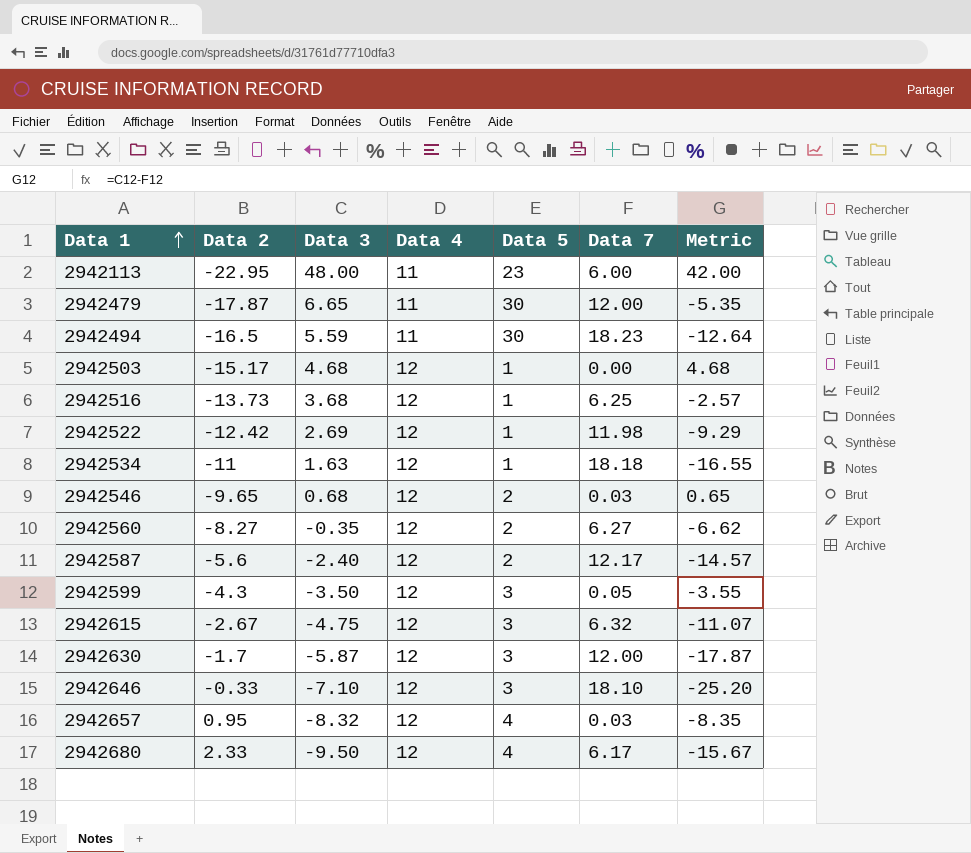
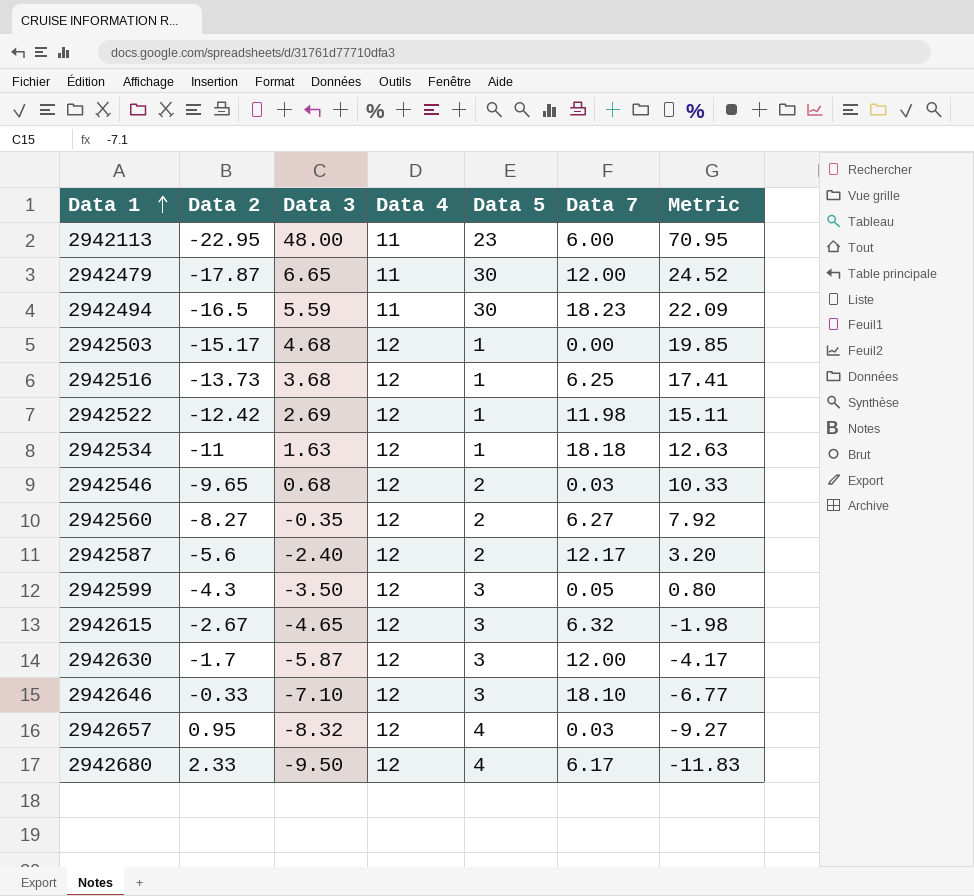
column Metric | formula: [Data 3] - [Data 7] -> [Data 3] - [Data 2]
2942615 | Data 3: -4.75 -> -4.65

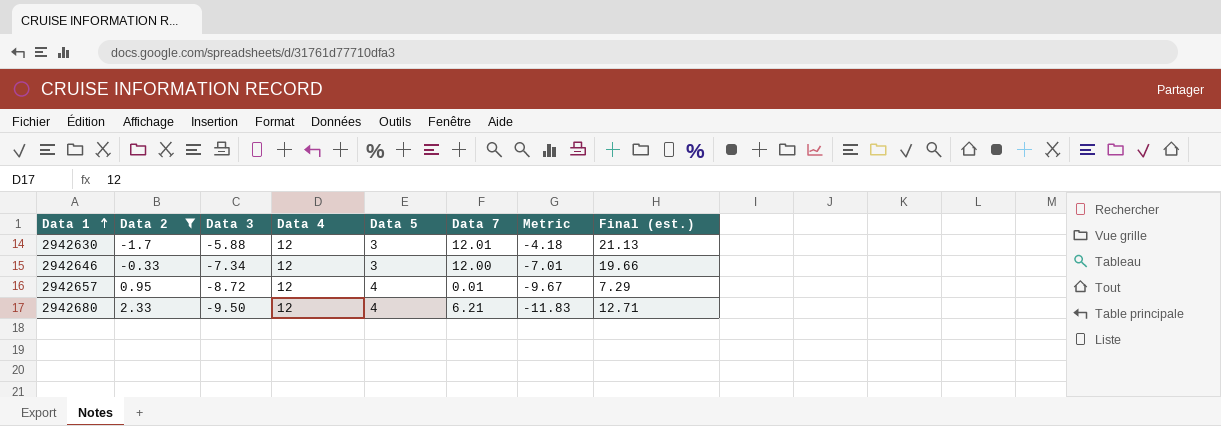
filter: none -> Data 2 >= -1.7
column Final (est.) | formula: none -> [Data 3] + [Data 4] + [Data 5] + [Data 7]
2942630 | Data 3: -5.87 -> -5.88
2942630 | Data 7: 12.00 -> 12.01
2942630 | Metric: -4.17 -> -4.18
2942646 | Data 3: -7.10 -> -7.34
2942646 | Data 7: 18.10 -> 12.00
2942646 | Metric: -6.77 -> -7.01
2942657 | Data 3: -8.32 -> -8.72
2942657 | Data 7: 0.03 -> 0.01
2942657 | Metric: -9.27 -> -9.67
2942680 | Data 7: 6.17 -> 6.21

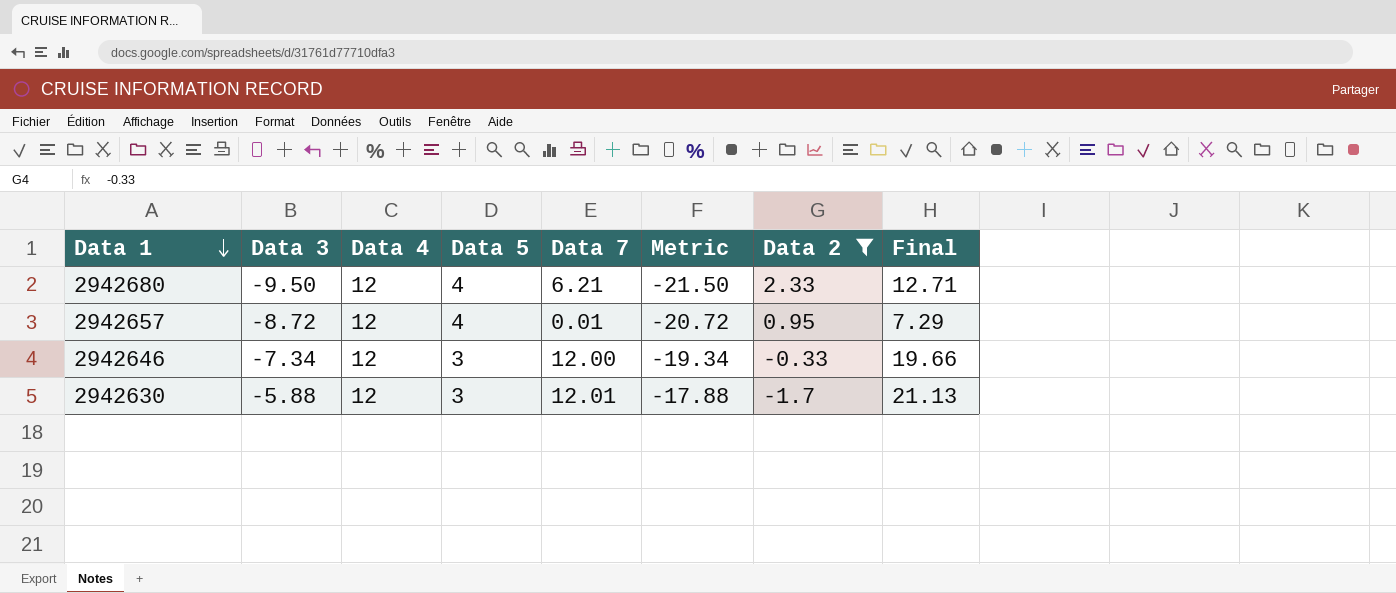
row order: Data 1 ascending -> Data 1 descending
column Metric | formula: [Data 3] - [Data 2] -> [Data 3] - [Data 4]
column Data 2 | position: 2 -> 7
column name: Final (est.) -> Final

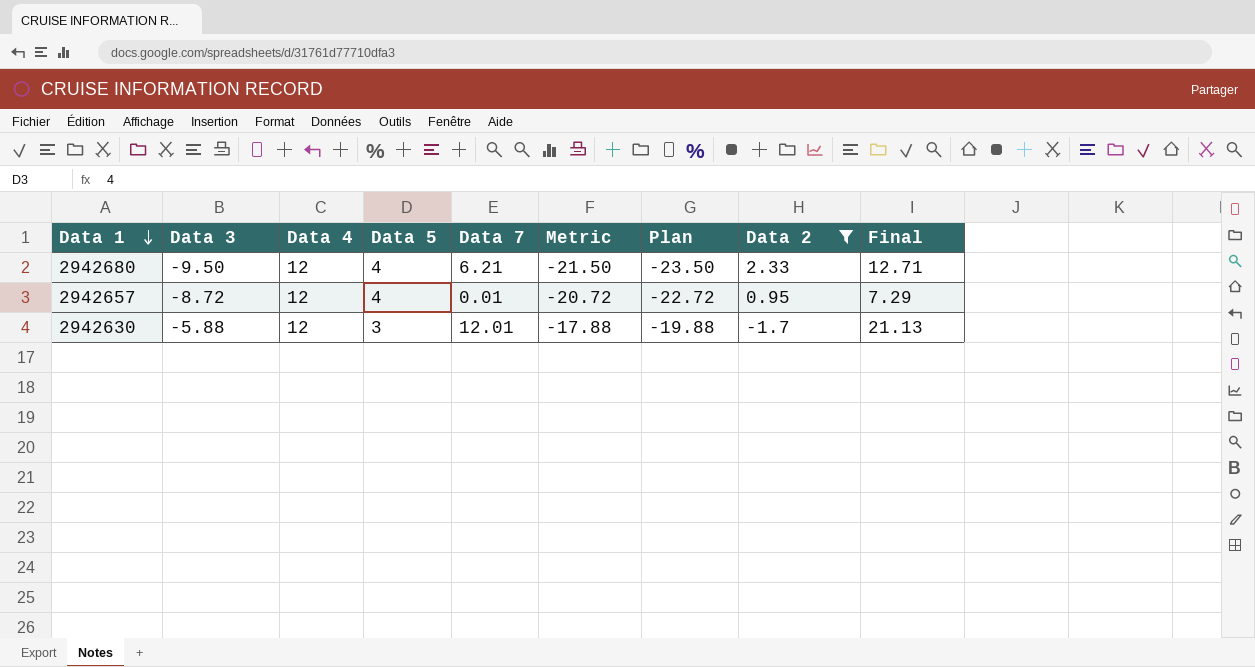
column Plan | formula: none -> [Metric] - 2
row 2942646: -7.34 | 12 | 3 | 12.00 | -19.34 | -0.33 | 19.66 -> none

